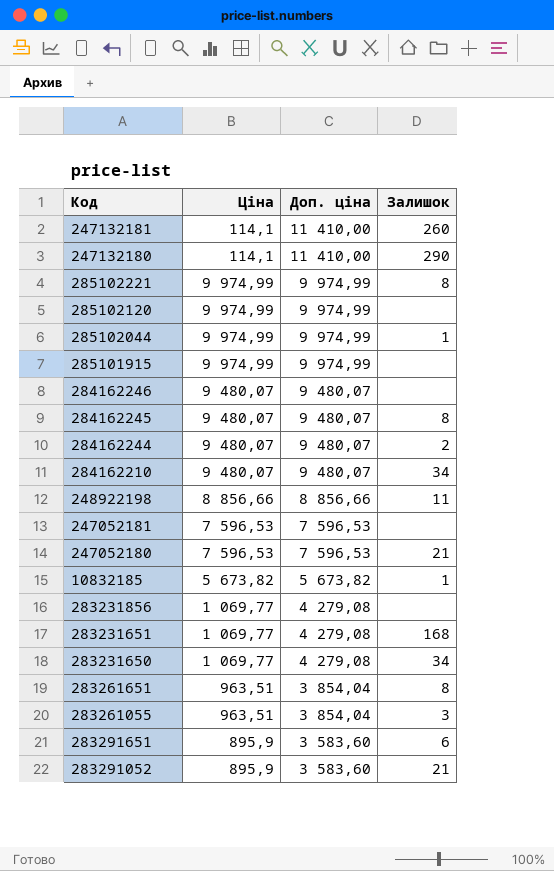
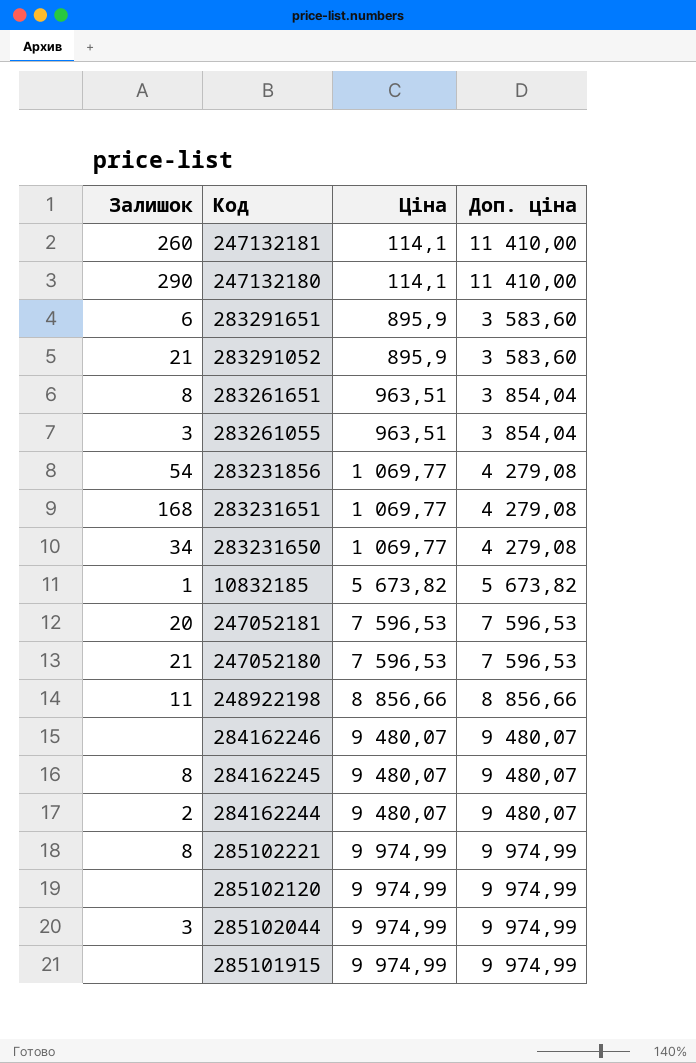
row order: Доп. ціна descending -> Ціна ascending
column Залишок | position: 4 -> 1
row 284162210: 9 480,07 | 9 480,07 | 34 -> none
283231856 | Залишок: none -> 54
247052181 | Залишок: none -> 20
285102044 | Залишок: 1 -> 3

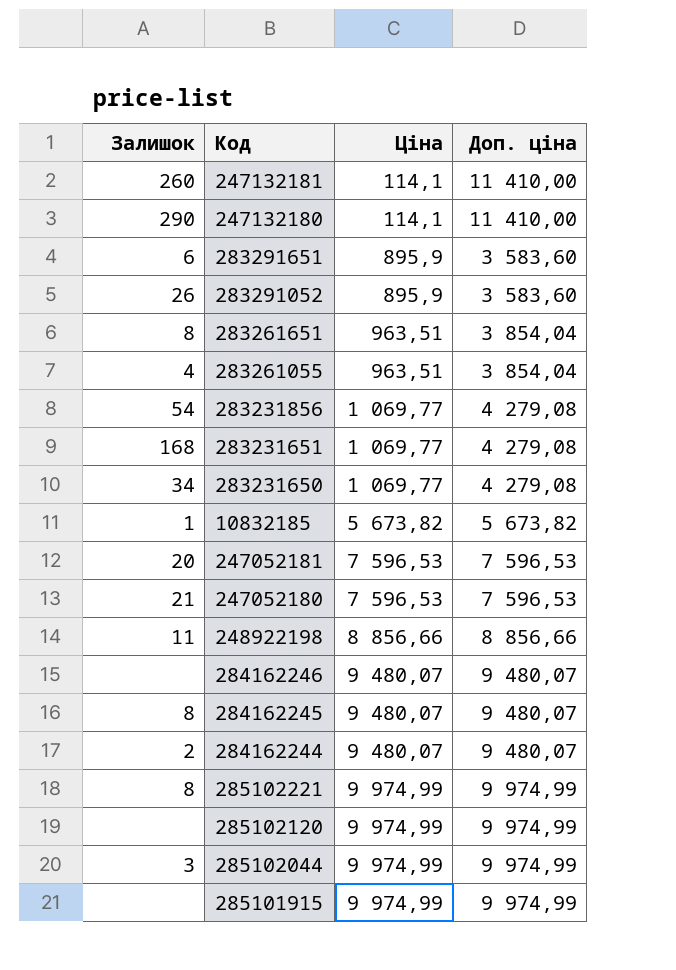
283291052 | Залишок: 21 -> 26
283261055 | Залишок: 3 -> 4

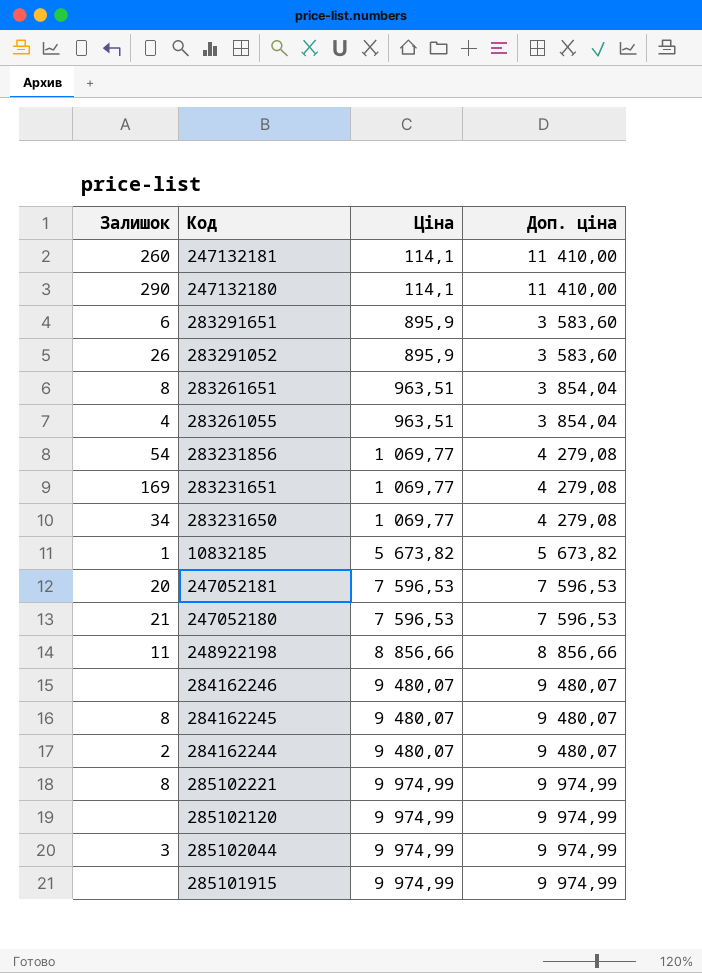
283231651 | Залишок: 168 -> 169

